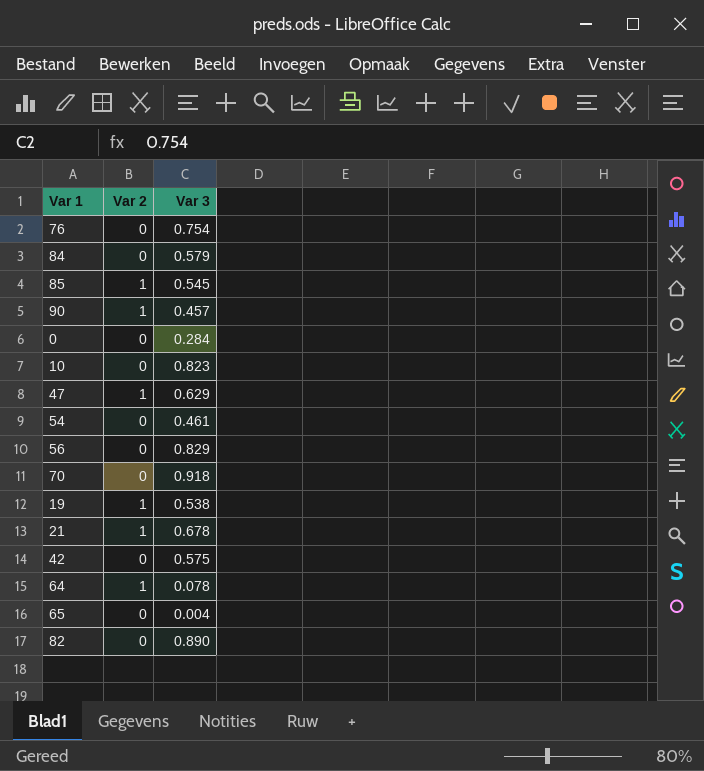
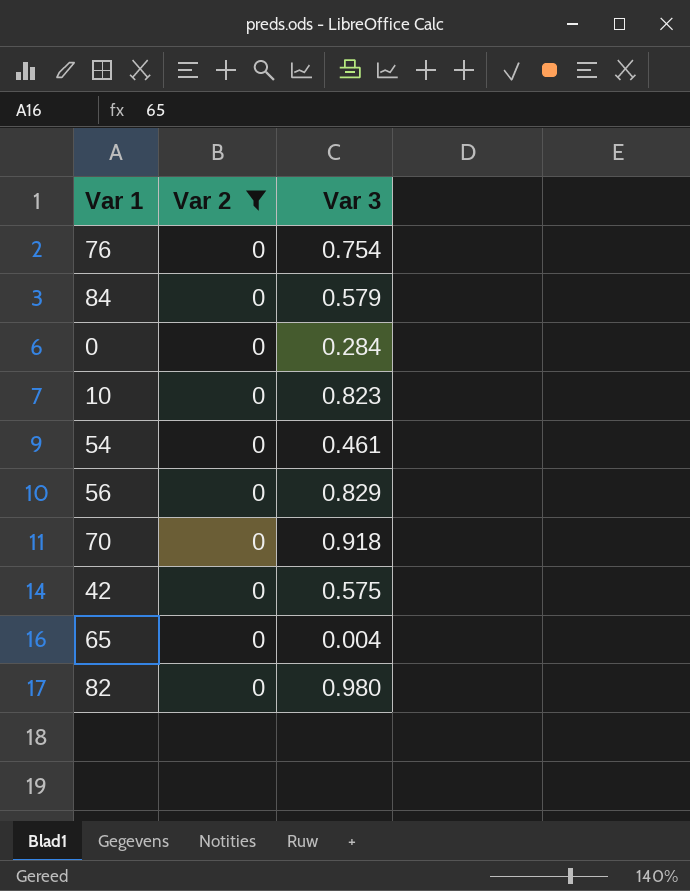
filter: none -> Var 2 = 0
82 | Var 3: 0.890 -> 0.980

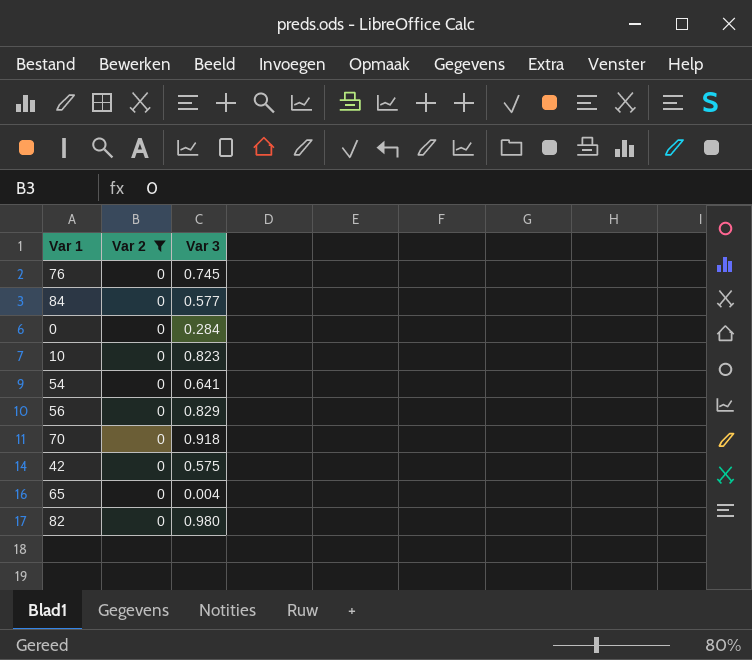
76 | Var 3: 0.754 -> 0.745
84 | Var 3: 0.579 -> 0.577
54 | Var 3: 0.461 -> 0.641

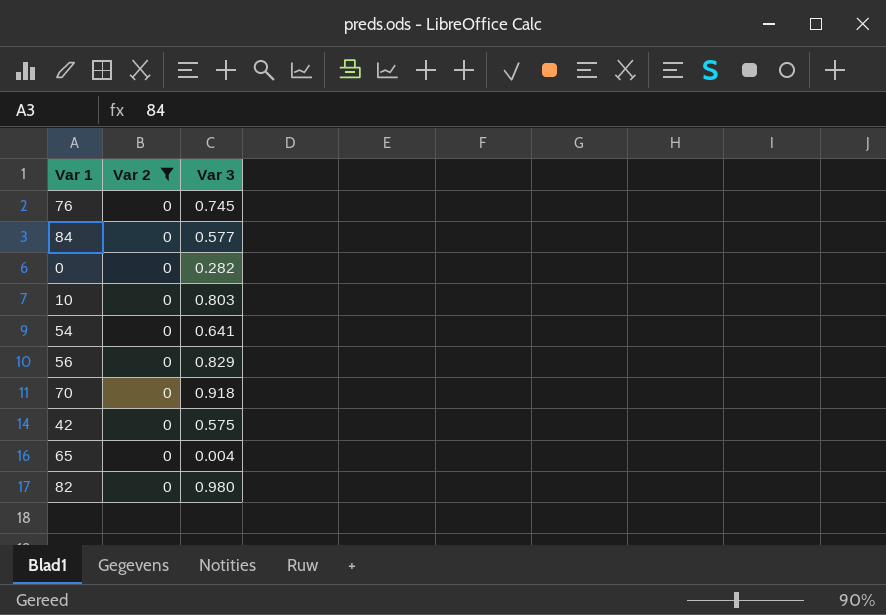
0 | Var 3: 0.284 -> 0.282
10 | Var 3: 0.823 -> 0.803

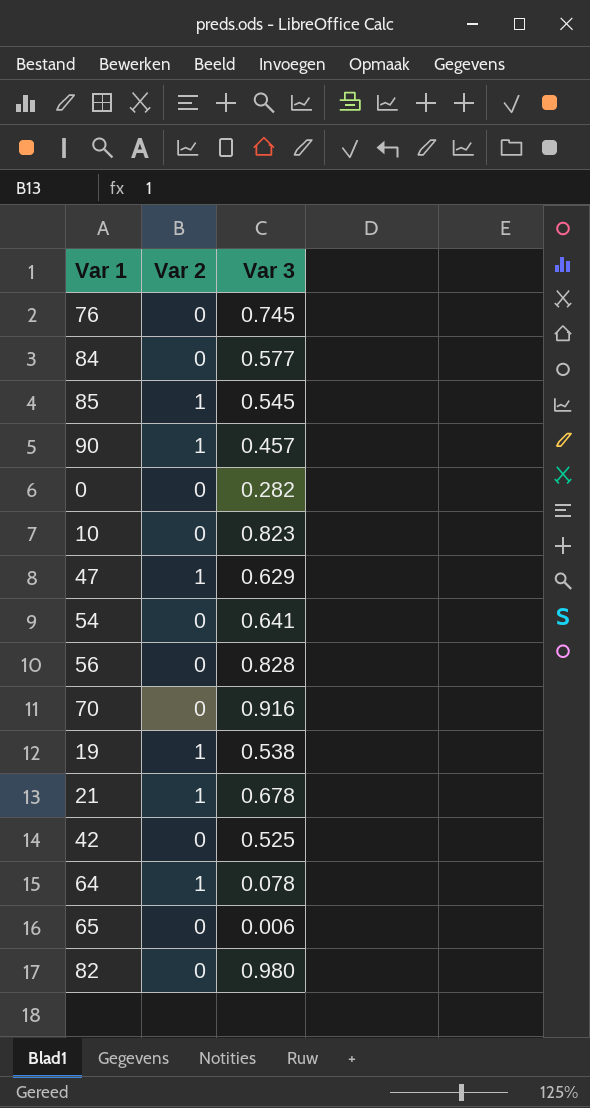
filter: Var 2 = 0 -> none
10 | Var 3: 0.803 -> 0.823
56 | Var 3: 0.829 -> 0.828
70 | Var 3: 0.918 -> 0.916
42 | Var 3: 0.575 -> 0.525
65 | Var 3: 0.004 -> 0.006

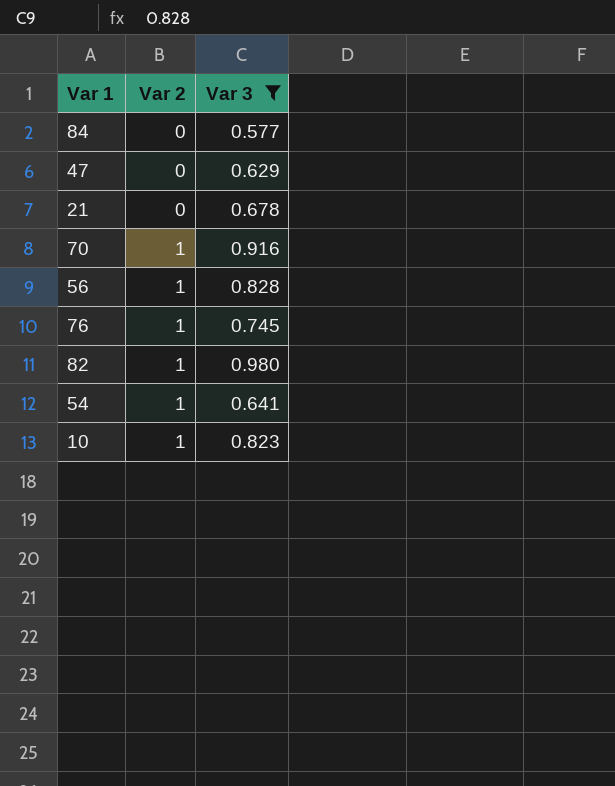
filter: none -> Var 3 >= 0.577
row order: none -> Var 2 ascending
47 | Var 2: 1 -> 0
21 | Var 2: 1 -> 0
70 | Var 2: 0 -> 1
56 | Var 2: 0 -> 1
76 | Var 2: 0 -> 1
82 | Var 2: 0 -> 1
54 | Var 2: 0 -> 1
10 | Var 2: 0 -> 1

